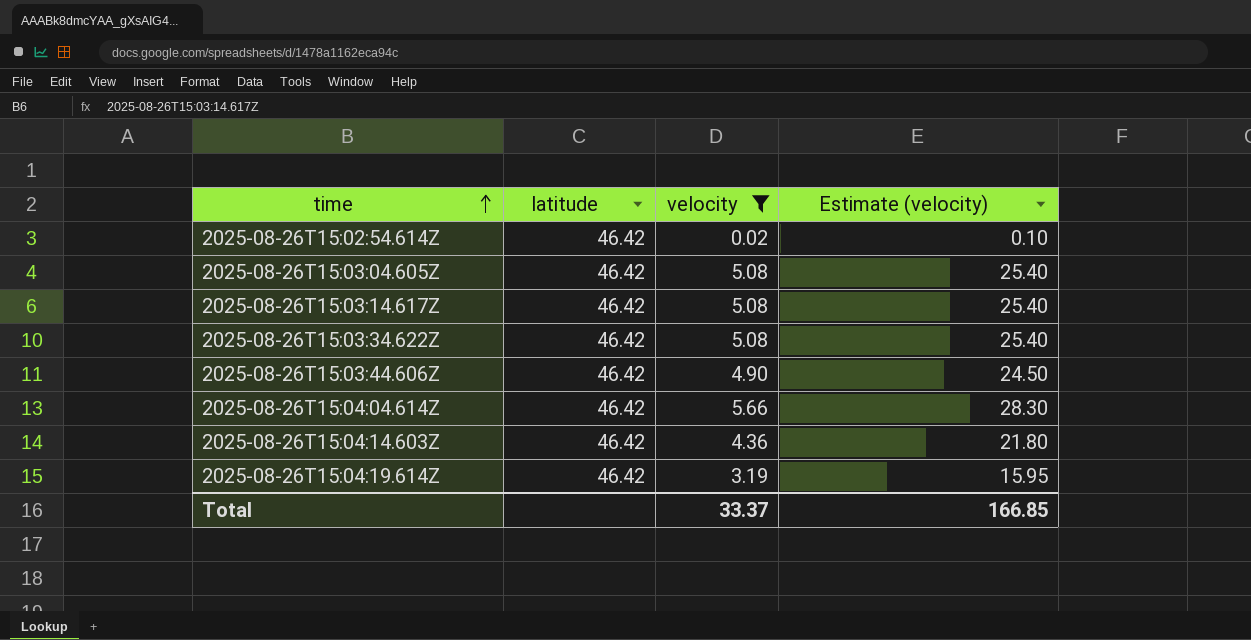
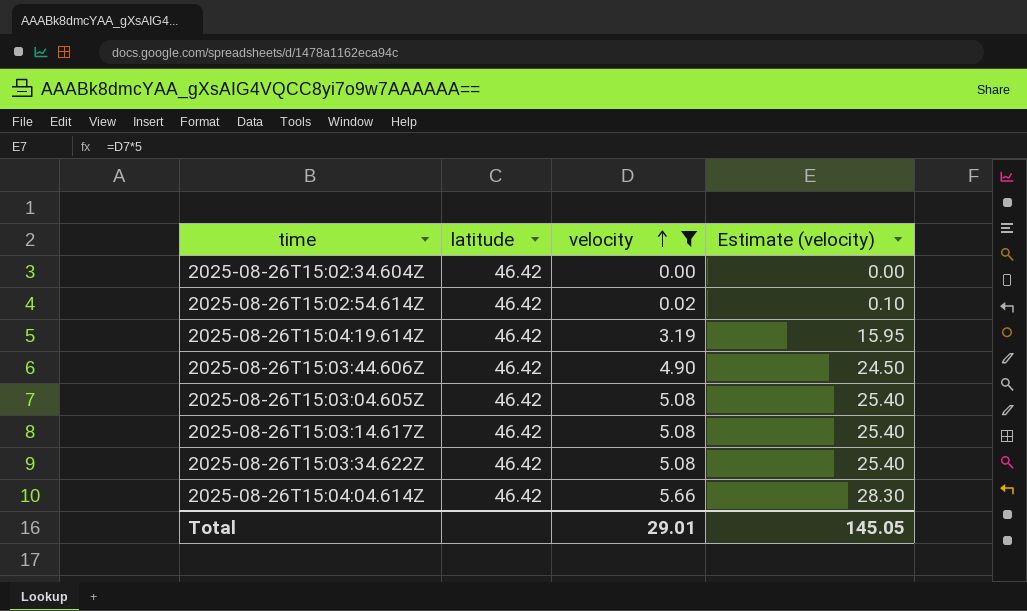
row order: time ascending -> velocity ascending
row 2025-08-26T15:04:14.603Z: 46.42 | 4.36 | 21.80 -> none
row 2025-08-26T15:02:34.604Z: none -> 46.42 | 0.00 | 0.00
Total | velocity: 33.37 -> 29.01
Total | Estimate (velocity): 166.85 -> 145.05

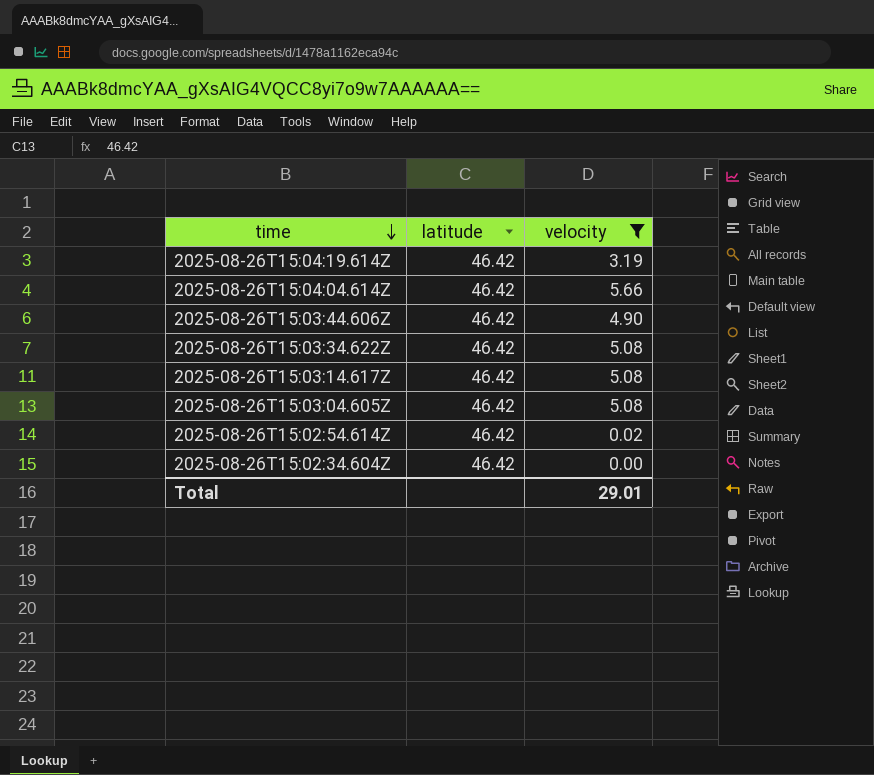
row order: velocity ascending -> time descending
column Estimate (velocity) | formula: [velocity] * 5 -> none

